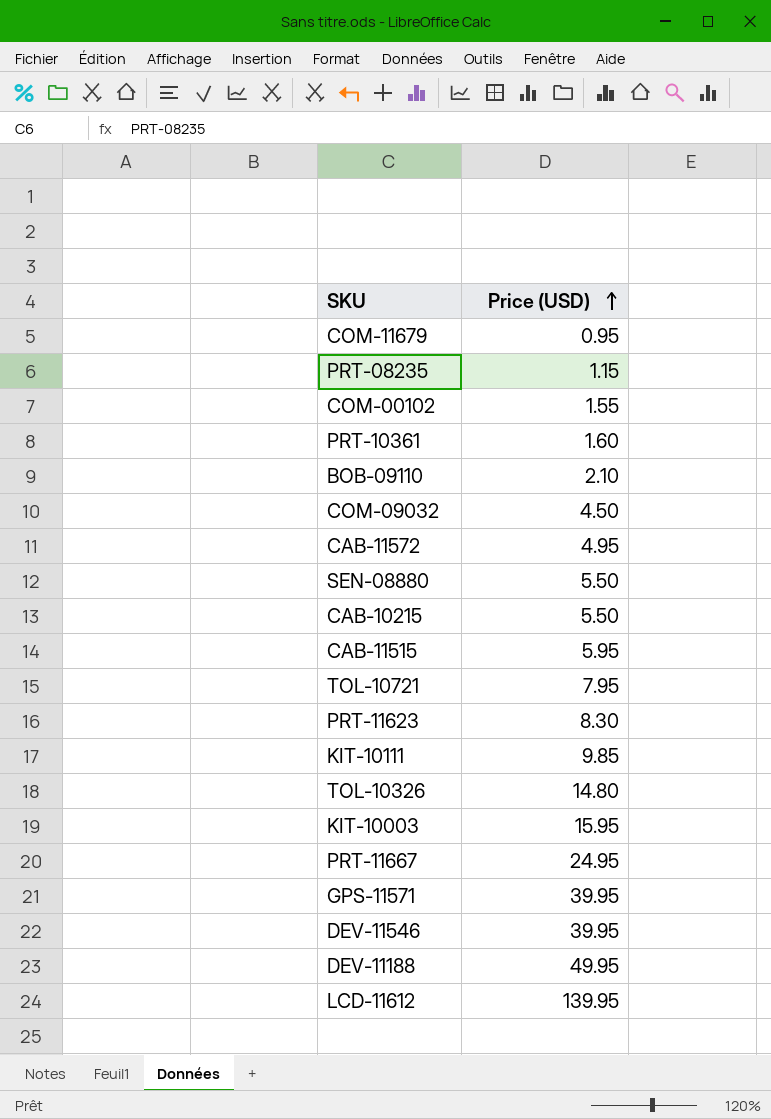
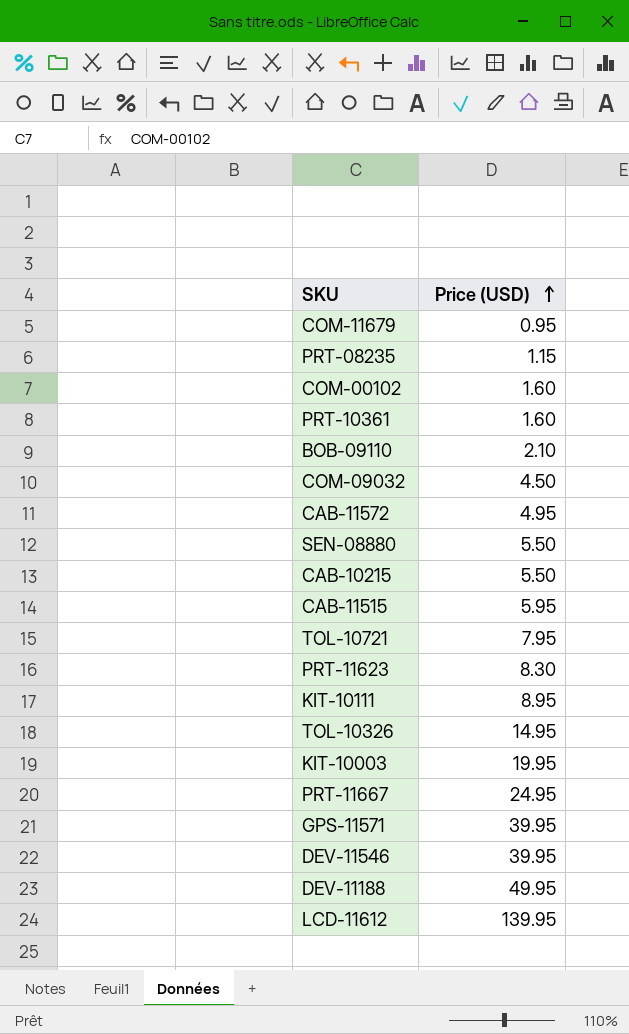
COM-00102 | Price (USD): 1.55 -> 1.60
KIT-10111 | Price (USD): 9.85 -> 8.95
TOL-10326 | Price (USD): 14.80 -> 14.95
KIT-10003 | Price (USD): 15.95 -> 19.95

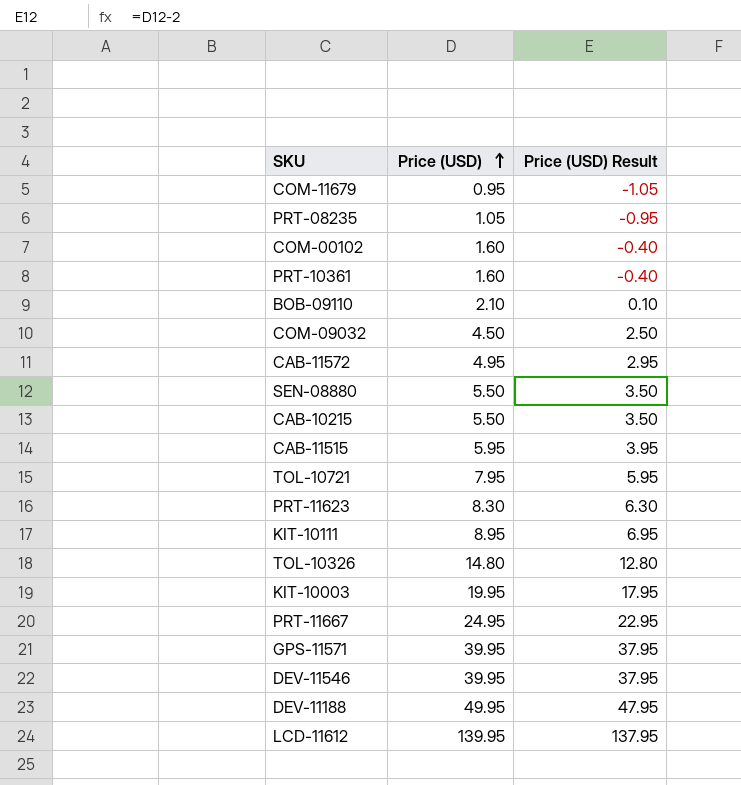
column Price (USD) Result | formula: none -> [Price (USD)] - 2
PRT-08235 | Price (USD): 1.15 -> 1.05
TOL-10326 | Price (USD): 14.95 -> 14.80

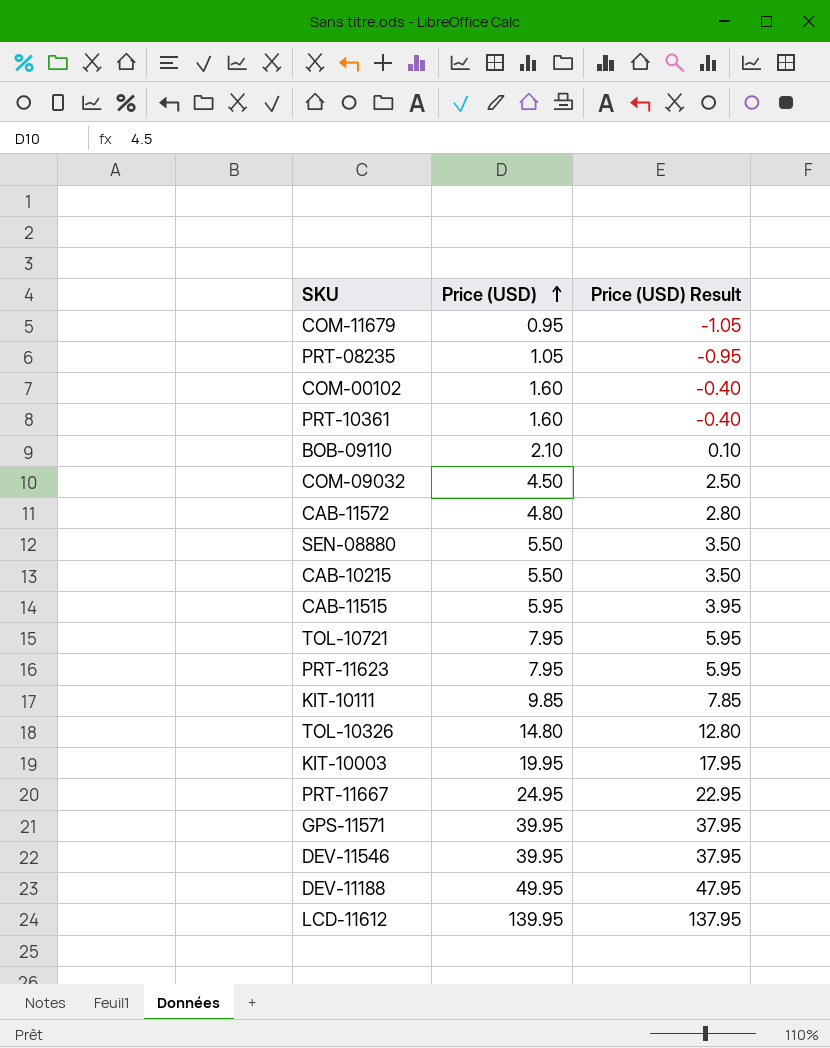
CAB-11572 | Price (USD): 4.95 -> 4.80
CAB-11572 | Price (USD) Result: 2.95 -> 2.80
PRT-11623 | Price (USD): 8.30 -> 7.95
PRT-11623 | Price (USD) Result: 6.30 -> 5.95
KIT-10111 | Price (USD): 8.95 -> 9.85
KIT-10111 | Price (USD) Result: 6.95 -> 7.85

